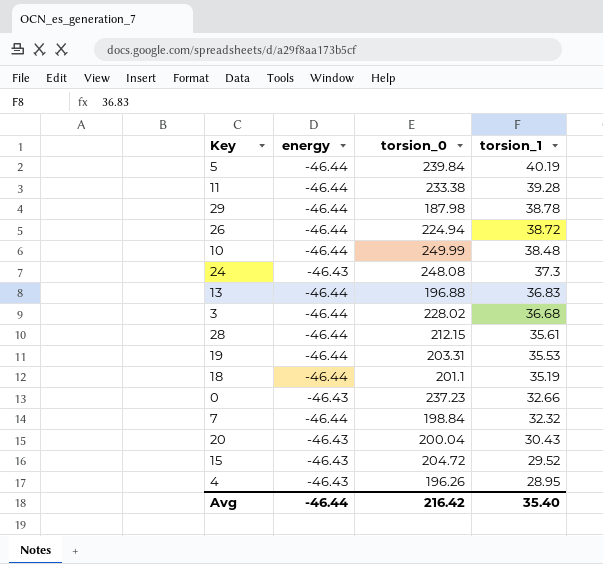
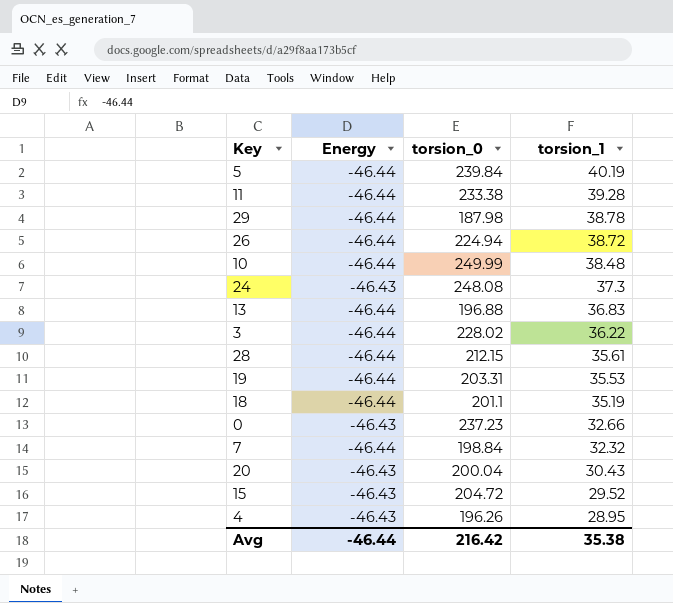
column name: energy -> Energy
3 | torsion_1: 36.68 -> 36.22
Avg | torsion_1: 35.40 -> 35.38

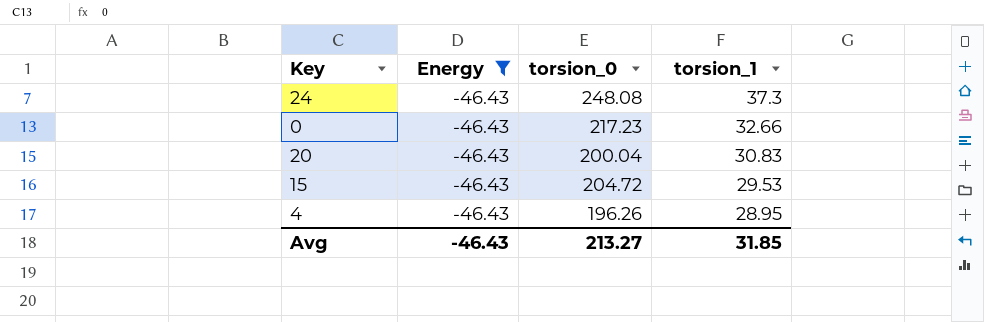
filter: none -> Energy = -46.43
0 | torsion_0: 237.23 -> 217.23
20 | torsion_1: 30.43 -> 30.83
15 | torsion_1: 29.52 -> 29.53
Avg | Energy: -46.44 -> -46.43
Avg | torsion_0: 216.42 -> 213.27
Avg | torsion_1: 35.38 -> 31.85

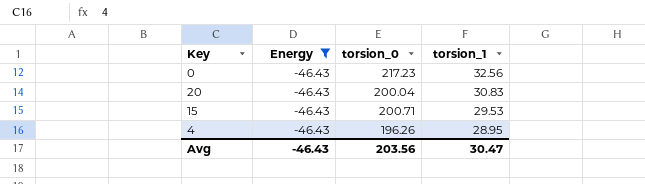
row 24: -46.43 | 248.08 | 37.3 -> none
0 | torsion_1: 32.66 -> 32.56
15 | torsion_0: 204.72 -> 200.71
Avg | torsion_0: 213.27 -> 203.56
Avg | torsion_1: 31.85 -> 30.47

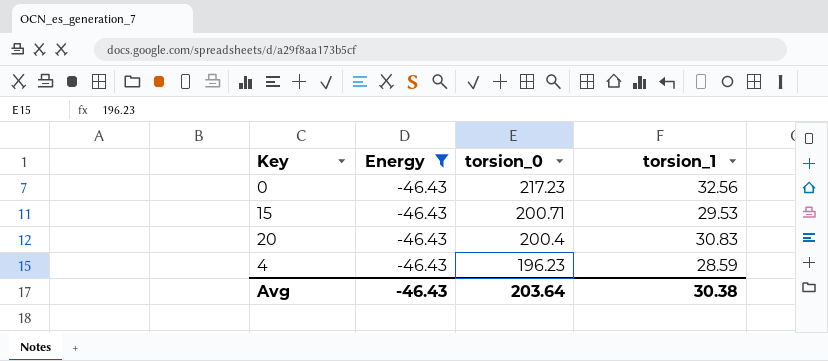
row order: torsion_1 descending -> torsion_0 descending
20 | torsion_0: 200.04 -> 200.4
4 | torsion_0: 196.26 -> 196.23
4 | torsion_1: 28.95 -> 28.59
Avg | torsion_0: 203.56 -> 203.64
Avg | torsion_1: 30.47 -> 30.38

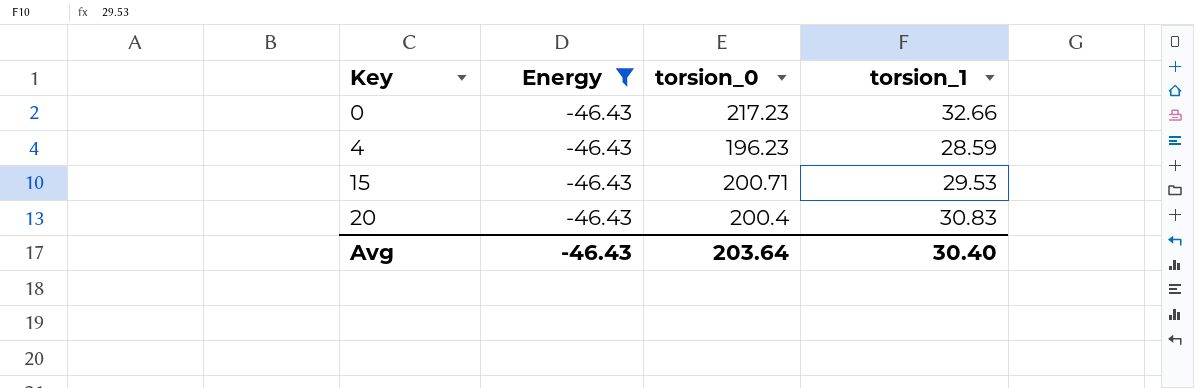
row order: torsion_0 descending -> Key ascending
0 | torsion_1: 32.56 -> 32.66
Avg | torsion_1: 30.38 -> 30.40

